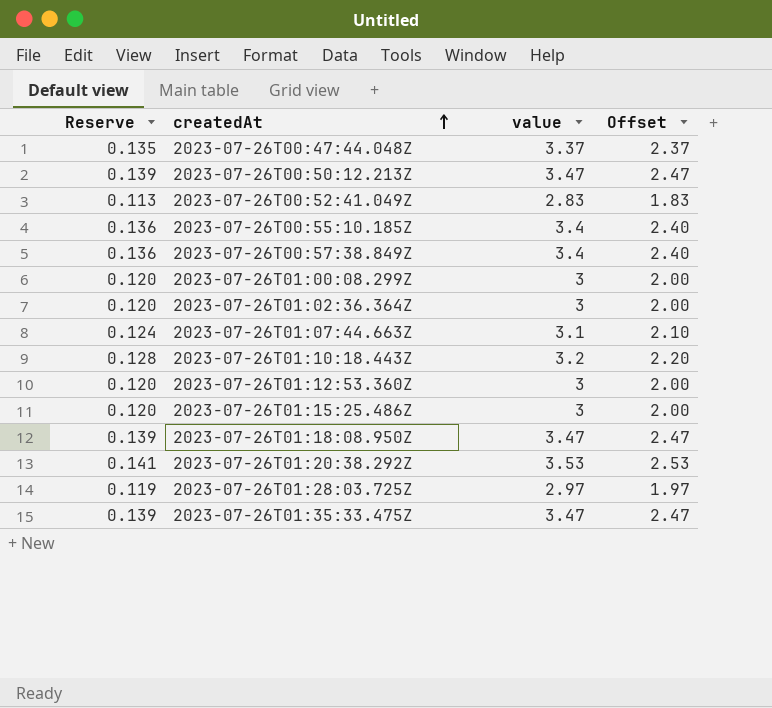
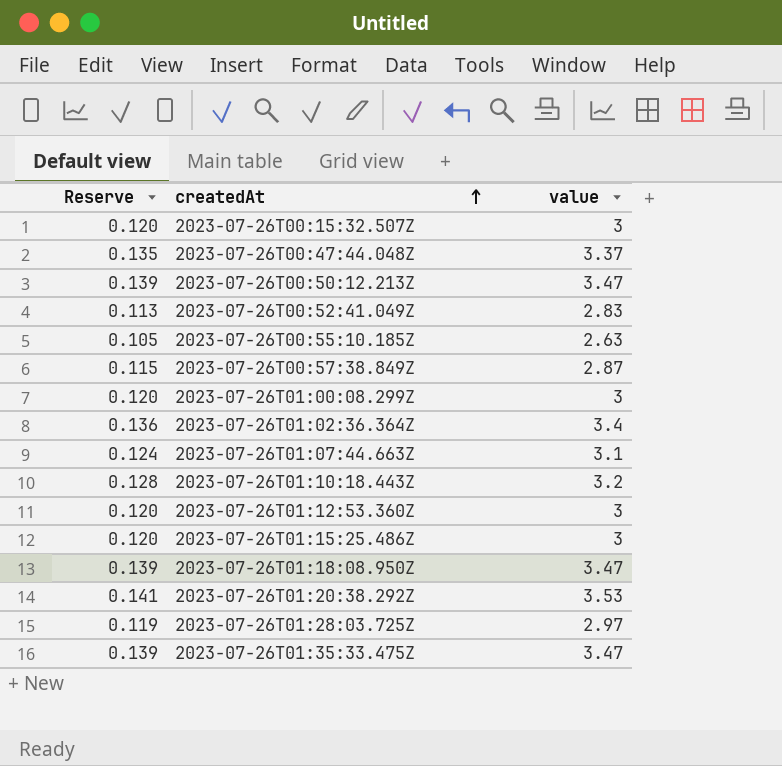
column Offset | formula: [value] - 1 -> none
row 2023-07-26T00:15:32.507Z: none -> 0.120 | 3
2023-07-26T00:55:10.185Z | Reserve: 0.136 -> 0.105
2023-07-26T00:55:10.185Z | value: 3.4 -> 2.63
2023-07-26T00:57:38.849Z | Reserve: 0.136 -> 0.115
2023-07-26T00:57:38.849Z | value: 3.4 -> 2.87
2023-07-26T01:02:36.364Z | Reserve: 0.120 -> 0.136
2023-07-26T01:02:36.364Z | value: 3 -> 3.4

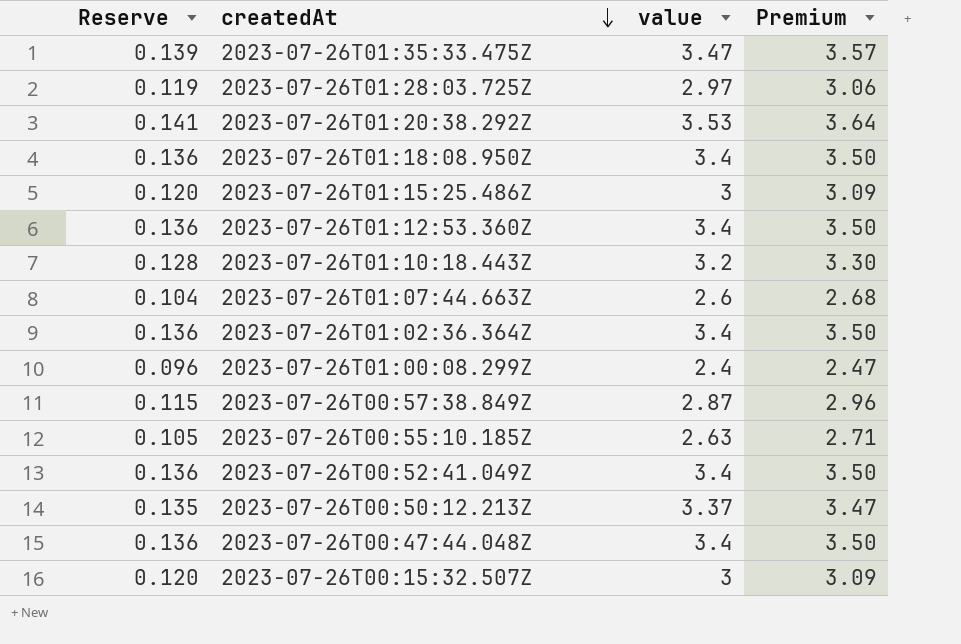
row order: createdAt ascending -> createdAt descending
column Premium | formula: none -> [value] * 1.03
2023-07-26T01:18:08.950Z | Reserve: 0.139 -> 0.136
2023-07-26T01:18:08.950Z | value: 3.47 -> 3.4
2023-07-26T01:12:53.360Z | Reserve: 0.120 -> 0.136
2023-07-26T01:12:53.360Z | value: 3 -> 3.4
2023-07-26T01:07:44.663Z | Reserve: 0.124 -> 0.104
2023-07-26T01:07:44.663Z | value: 3.1 -> 2.6
2023-07-26T01:00:08.299Z | Reserve: 0.120 -> 0.096
2023-07-26T01:00:08.299Z | value: 3 -> 2.4
2023-07-26T00:52:41.049Z | Reserve: 0.113 -> 0.136
2023-07-26T00:52:41.049Z | value: 2.83 -> 3.4
2023-07-26T00:50:12.213Z | Reserve: 0.139 -> 0.135
2023-07-26T00:50:12.213Z | value: 3.47 -> 3.37
2023-07-26T00:47:44.048Z | Reserve: 0.135 -> 0.136
2023-07-26T00:47:44.048Z | value: 3.37 -> 3.4

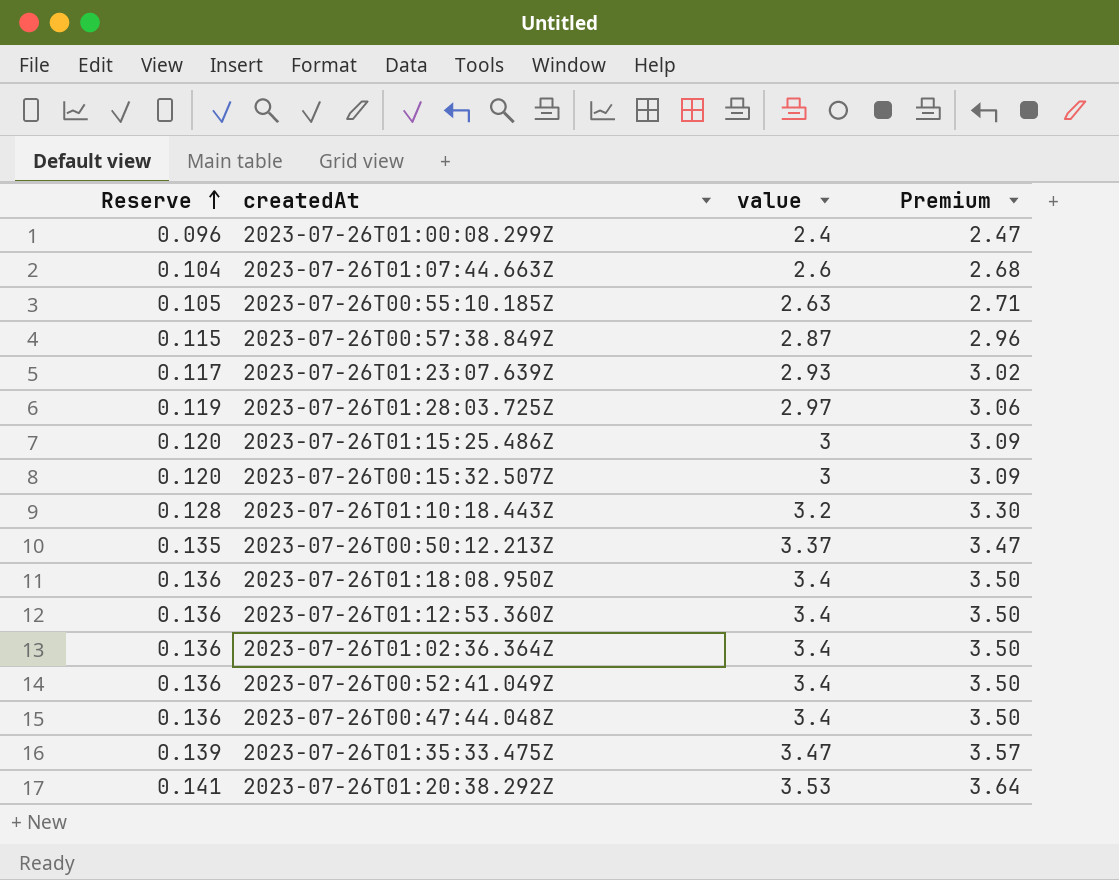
row order: createdAt descending -> Reserve ascending
row 2023-07-26T01:23:07.639Z: none -> 0.117 | 2.93 | 3.02

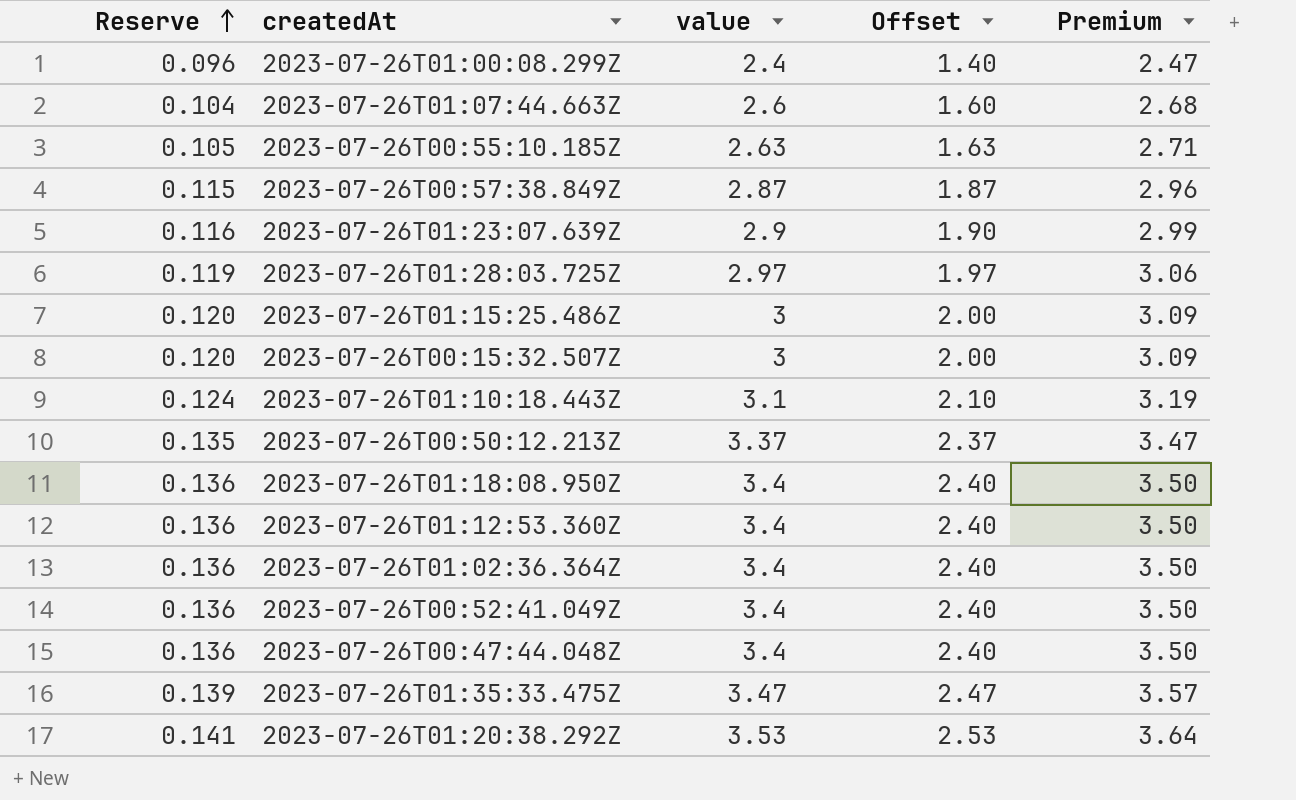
column Offset | formula: none -> [value] - 1
2023-07-26T01:23:07.639Z | Reserve: 0.117 -> 0.116
2023-07-26T01:23:07.639Z | value: 2.93 -> 2.9
2023-07-26T01:23:07.639Z | Premium: 3.02 -> 2.99
2023-07-26T01:10:18.443Z | Reserve: 0.128 -> 0.124
2023-07-26T01:10:18.443Z | value: 3.2 -> 3.1
2023-07-26T01:10:18.443Z | Premium: 3.30 -> 3.19

